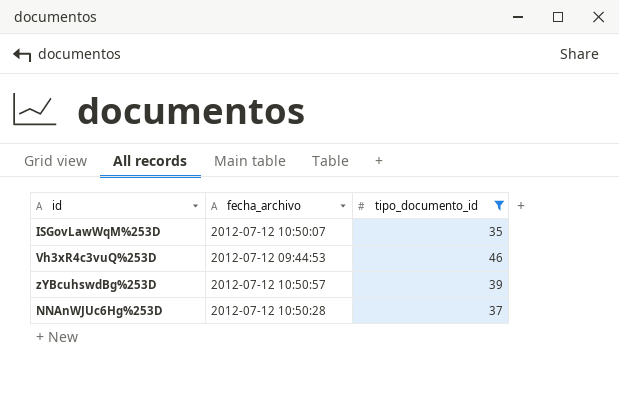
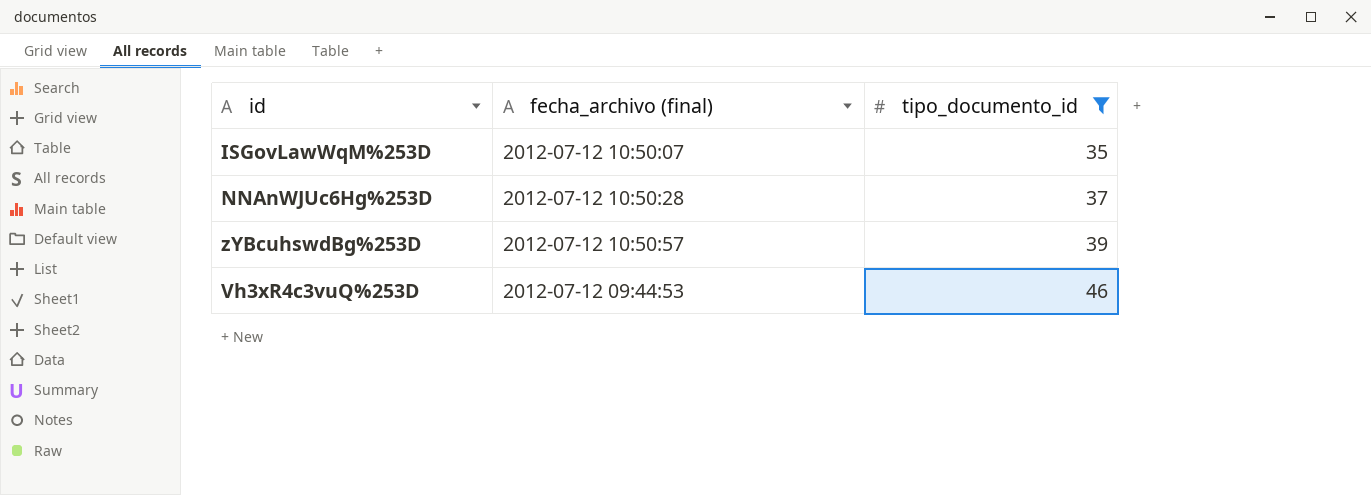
row order: none -> tipo_documento_id ascending
column name: fecha_archivo -> fecha_archivo (final)

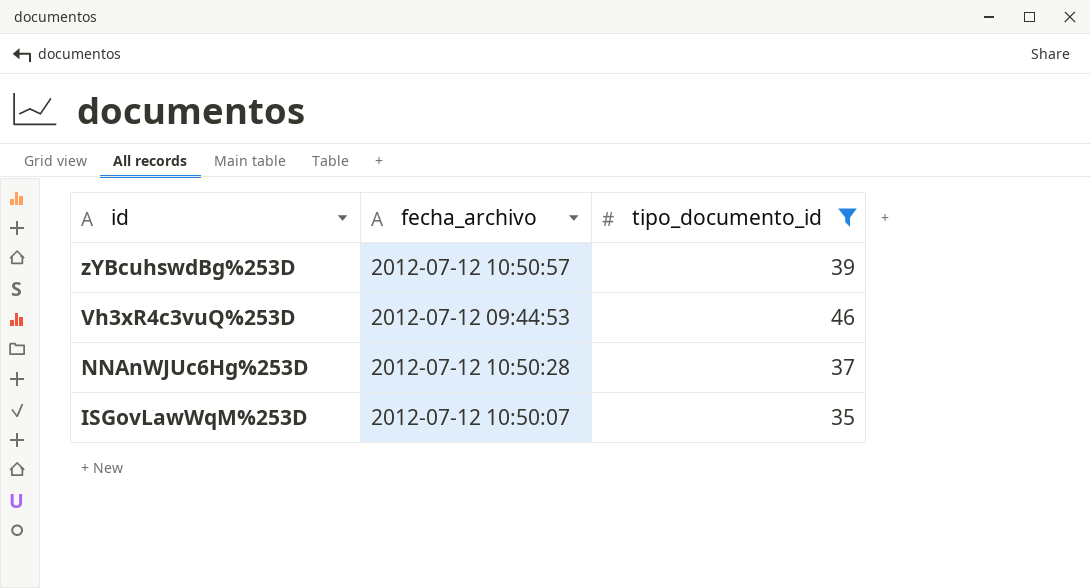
row order: tipo_documento_id ascending -> id descending
column name: fecha_archivo (final) -> fecha_archivo

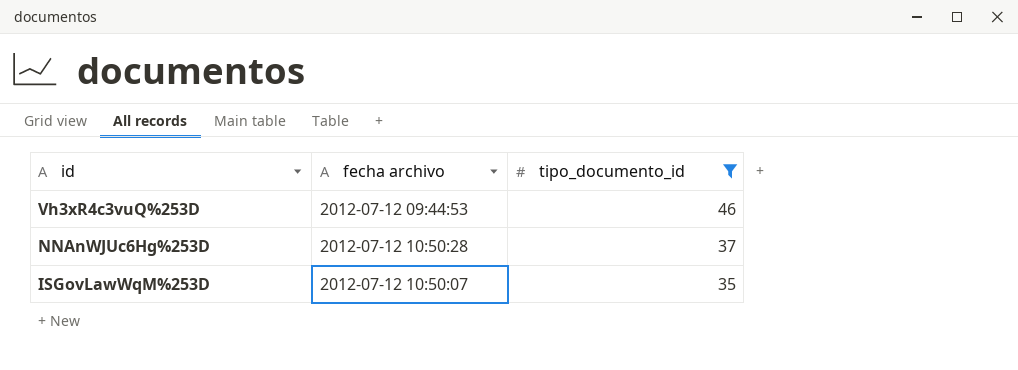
column name: fecha_archivo -> fecha archivo
row zYBcuhswdBg%253D: 2012-07-12 10:50:57 | 39 -> none

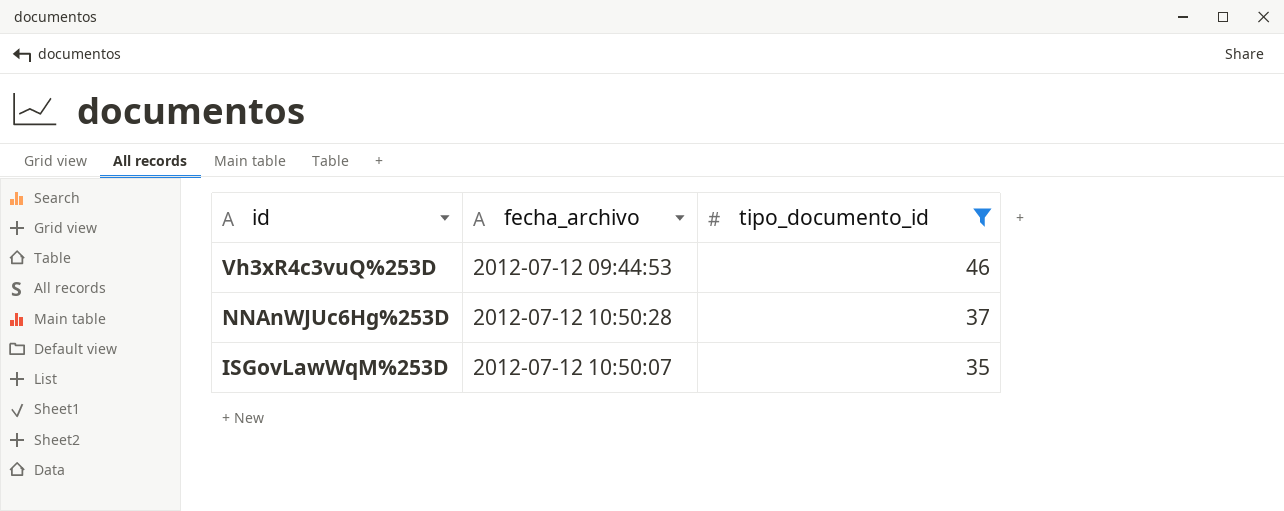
column name: fecha archivo -> fecha_archivo

